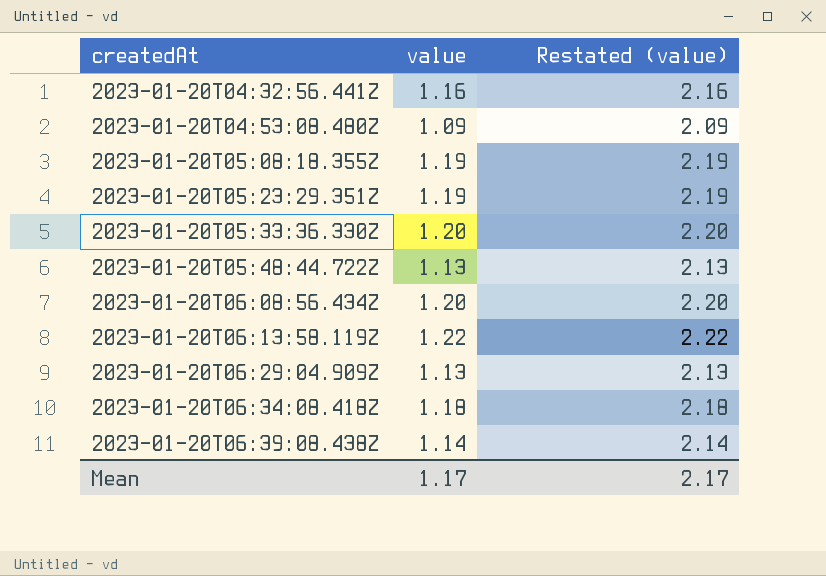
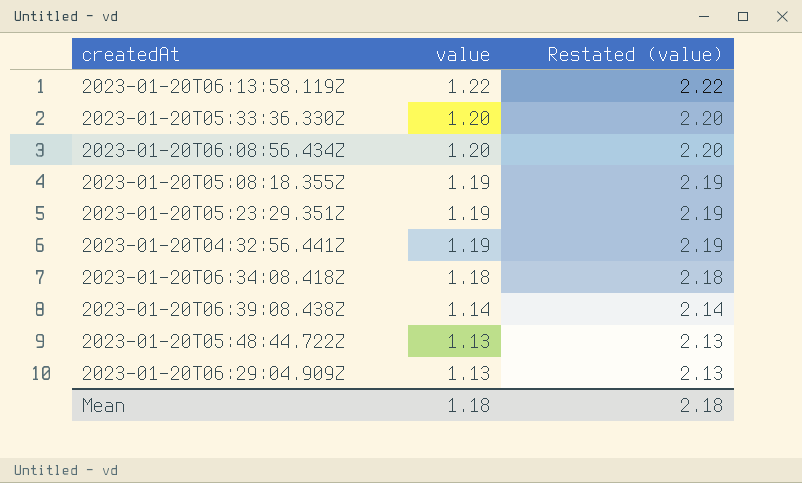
row order: createdAt ascending -> value descending
row 2023-01-20T04:53:08.480Z: 1.09 | 2.09 -> none
2023-01-20T04:32:56.441Z | value: 1.16 -> 1.19
2023-01-20T04:32:56.441Z | Restated (value): 2.16 -> 2.19
Mean | value: 1.17 -> 1.18
Mean | Restated (value): 2.17 -> 2.18

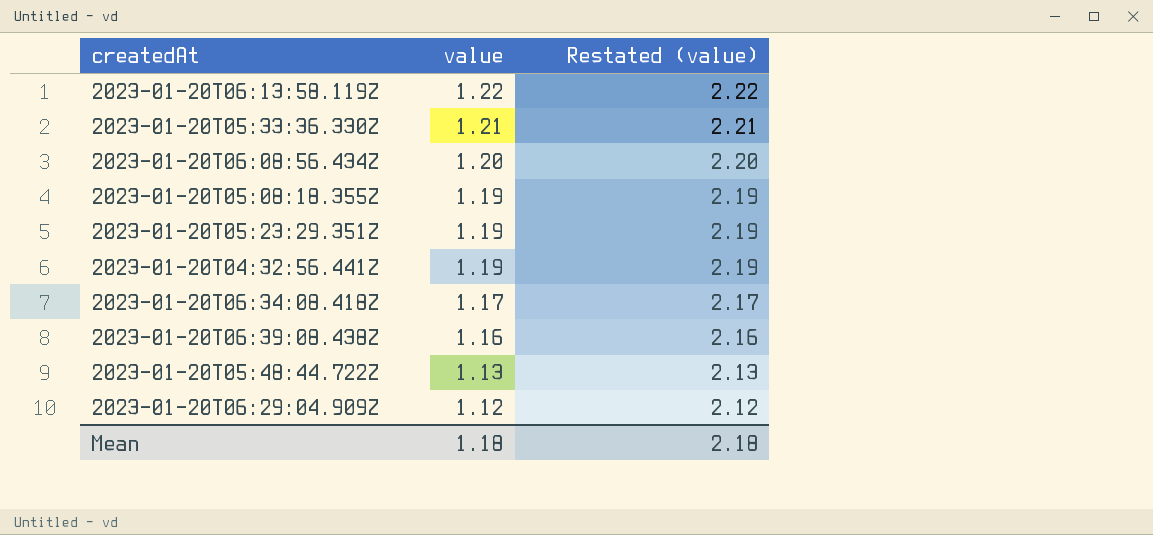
2023-01-20T05:33:36.330Z | value: 1.20 -> 1.21
2023-01-20T05:33:36.330Z | Restated (value): 2.20 -> 2.21
2023-01-20T06:34:08.418Z | value: 1.18 -> 1.17
2023-01-20T06:34:08.418Z | Restated (value): 2.18 -> 2.17
2023-01-20T06:39:08.438Z | value: 1.14 -> 1.16
2023-01-20T06:39:08.438Z | Restated (value): 2.14 -> 2.16
2023-01-20T06:29:04.909Z | value: 1.13 -> 1.12
2023-01-20T06:29:04.909Z | Restated (value): 2.13 -> 2.12

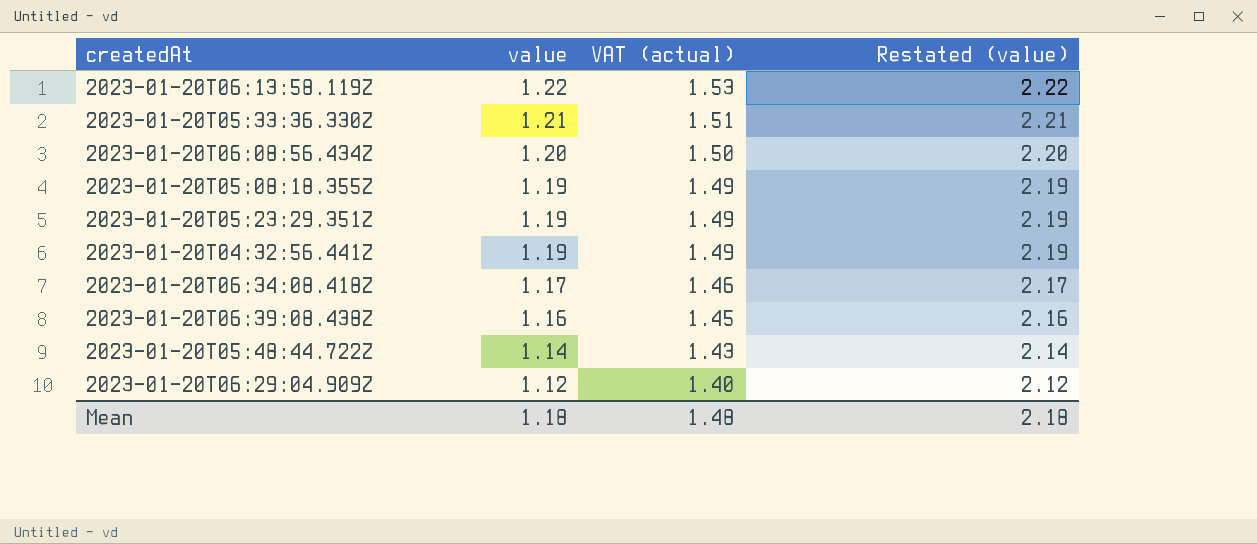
column VAT (actual) | formula: none -> [value] * 1.25
2023-01-20T05:48:44.722Z | value: 1.13 -> 1.14
2023-01-20T05:48:44.722Z | Restated (value): 2.13 -> 2.14

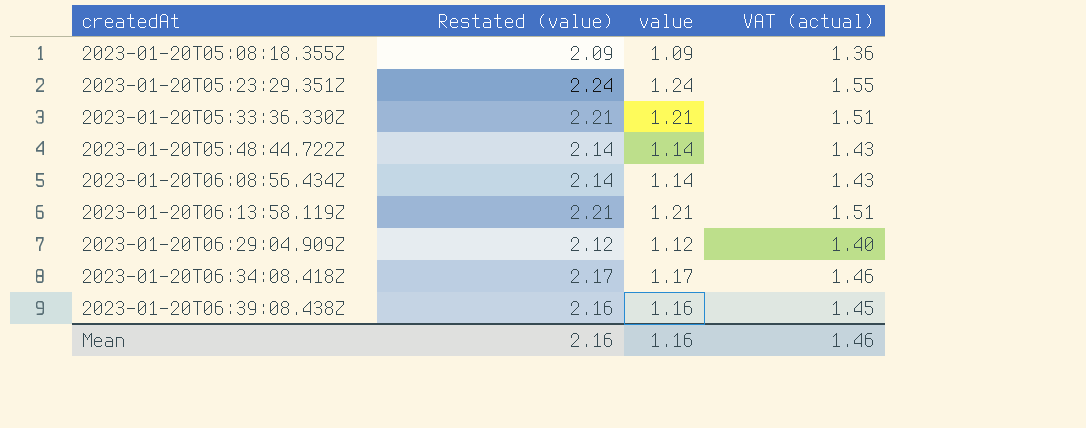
row order: value descending -> createdAt ascending
column Restated (value) | position: 4 -> 2
row 2023-01-20T04:32:56.441Z: 1.19 | 1.49 | 2.19 -> none
2023-01-20T05:08:18.355Z | Restated (value): 2.19 -> 2.09
2023-01-20T05:08:18.355Z | value: 1.19 -> 1.09
2023-01-20T05:08:18.355Z | VAT (actual): 1.49 -> 1.36
2023-01-20T05:23:29.351Z | Restated (value): 2.19 -> 2.24
2023-01-20T05:23:29.351Z | value: 1.19 -> 1.24
2023-01-20T05:23:29.351Z | VAT (actual): 1.49 -> 1.55
2023-01-20T06:08:56.434Z | Restated (value): 2.20 -> 2.14
2023-01-20T06:08:56.434Z | value: 1.20 -> 1.14
2023-01-20T06:08:56.434Z | VAT (actual): 1.50 -> 1.43
2023-01-20T06:13:58.119Z | Restated (value): 2.22 -> 2.21
2023-01-20T06:13:58.119Z | value: 1.22 -> 1.21
2023-01-20T06:13:58.119Z | VAT (actual): 1.53 -> 1.51
Mean | Restated (value): 2.18 -> 2.16
Mean | value: 1.18 -> 1.16
Mean | VAT (actual): 1.48 -> 1.46

